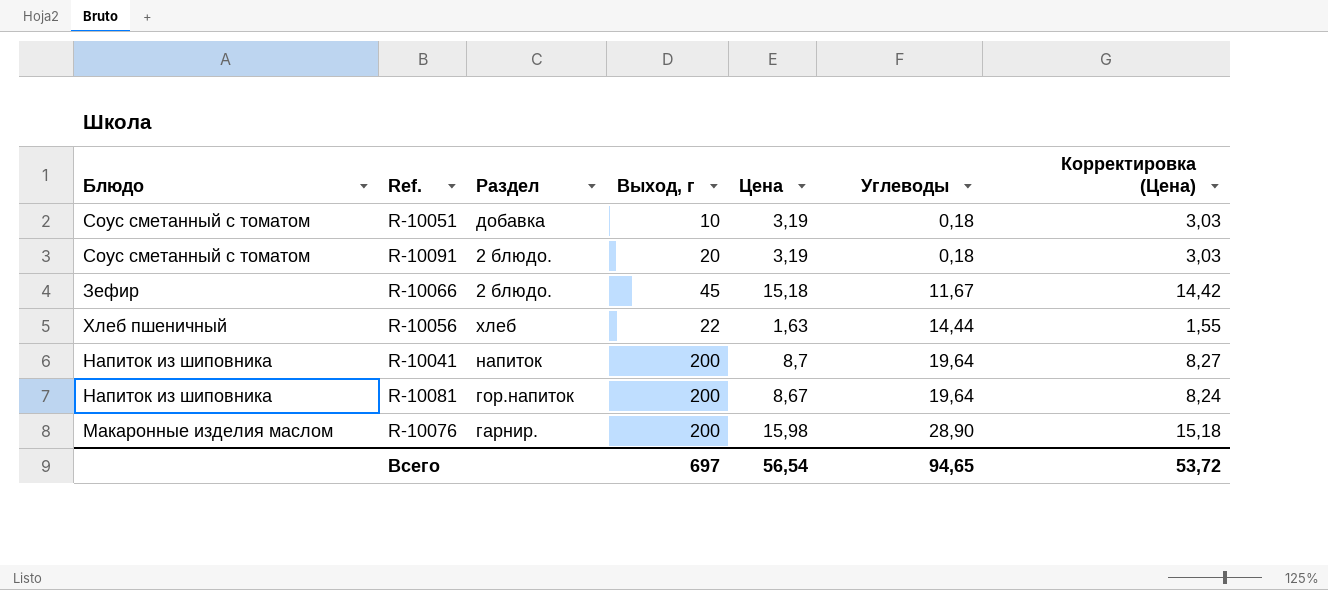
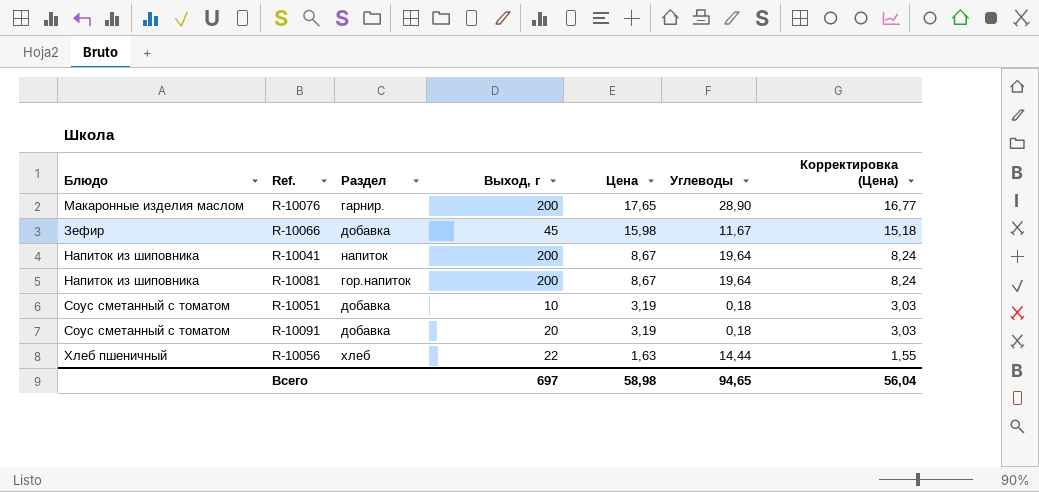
row order: Углеводы ascending -> Цена descending
R-10076 | Цена: 15,98 -> 17,65
R-10076 | Корректировка (Цена): 15,18 -> 16,77
R-10066 | Раздел: 2 блюдо. -> добавка
R-10066 | Цена: 15,18 -> 15,98
R-10066 | Корректировка (Цена): 14,42 -> 15,18
R-10041 | Цена: 8,7 -> 8,67
R-10041 | Корректировка (Цена): 8,27 -> 8,24
R-10091 | Раздел: 2 блюдо. -> добавка
Всего | Цена: 56,54 -> 58,98
Всего | Корректировка (Цена): 53,72 -> 56,04

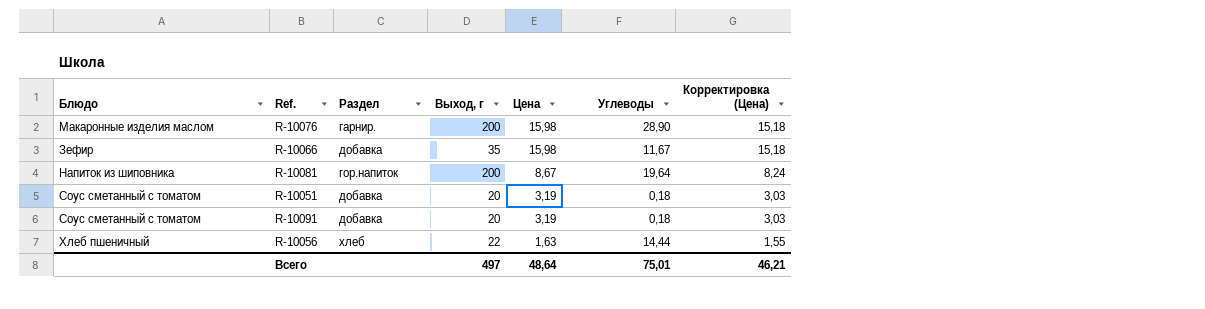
row R-10041: Напиток из шиповника | напиток | 200 | 8,67 | 19,64 | 8,24 -> none
R-10076 | Цена: 17,65 -> 15,98
R-10076 | Корректировка (Цена): 16,77 -> 15,18
R-10066 | Выход, г: 45 -> 35
R-10051 | Выход, г: 10 -> 20
Всего | Выход, г: 697 -> 497
Всего | Цена: 58,98 -> 48,64
Всего | Углеводы: 94,65 -> 75,01
Всего | Корректировка (Цена): 56,04 -> 46,21

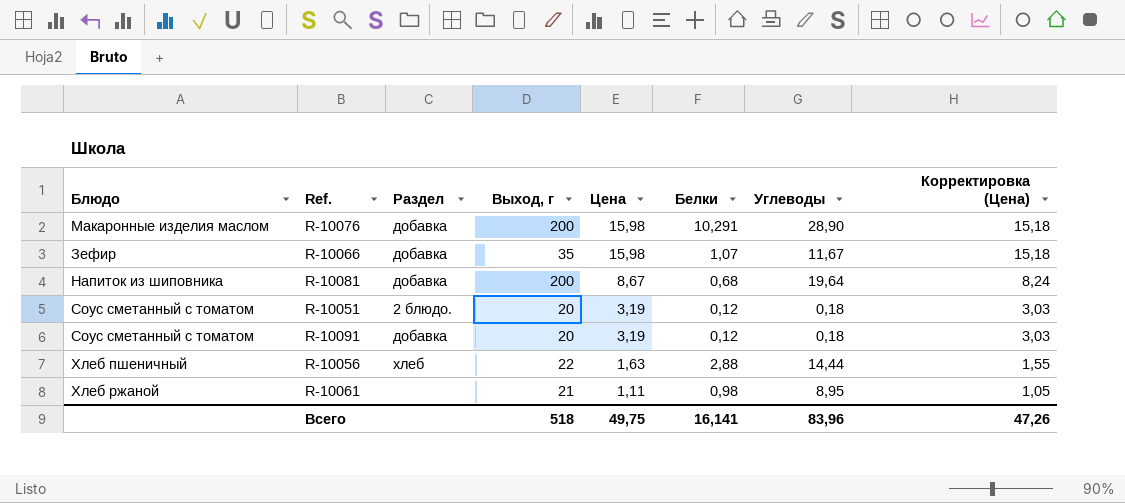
column Белки | position: none -> 6
R-10076 | Раздел: гарнир. -> добавка
R-10081 | Раздел: гор.напиток -> добавка
R-10051 | Раздел: добавка -> 2 блюдо.
row R-10061: none -> Хлеб ржаной | none | 21 | 1,11 | 0,98 | 8,95 | 1,05
Всего | Выход, г: 497 -> 518
Всего | Цена: 48,64 -> 49,75
Всего | Углеводы: 75,01 -> 83,96
Всего | Корректировка (Цена): 46,21 -> 47,26

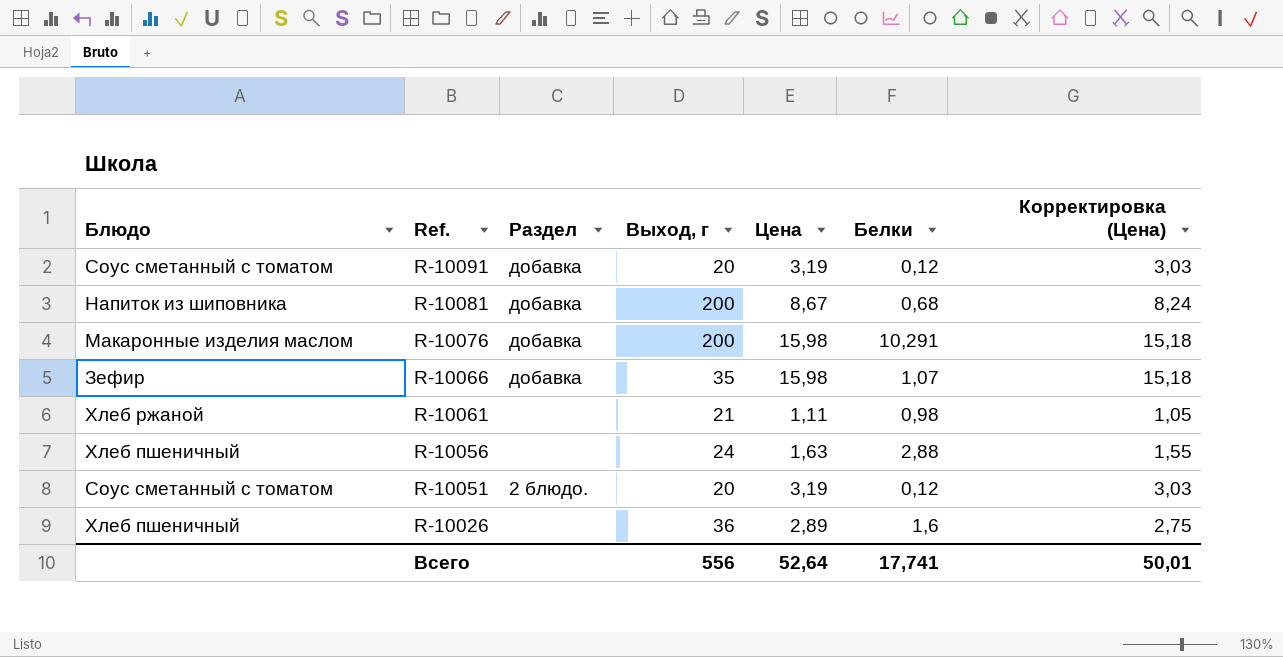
row order: Цена descending -> Ref. descending
column Углеводы | position: 7 -> none
R-10056 | Раздел: хлеб -> none
R-10056 | Выход, г: 22 -> 24
row R-10026: none -> Хлеб пшеничный | none | 36 | 2,89 | 1,6 | 2,75
Всего | Выход, г: 518 -> 556
Всего | Цена: 49,75 -> 52,64
Всего | Белки: 16,141 -> 17,741
Всего | Корректировка (Цена): 47,26 -> 50,01

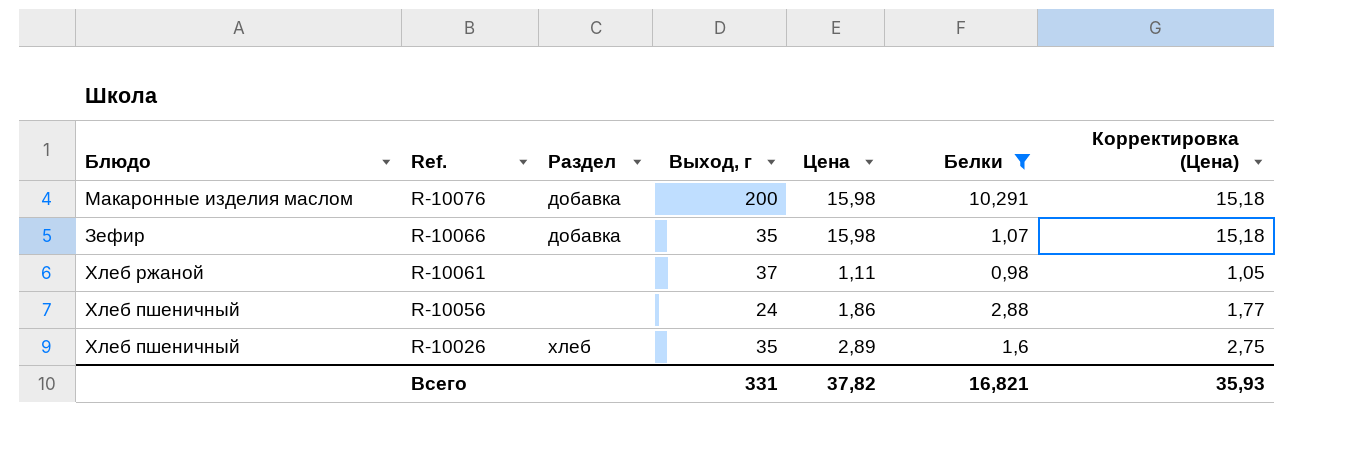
filter: none -> Белки >= 0,98
R-10061 | Выход, г: 21 -> 37
R-10056 | Цена: 1,63 -> 1,86
R-10056 | Корректировка (Цена): 1,55 -> 1,77
R-10026 | Раздел: none -> хлеб
R-10026 | Выход, г: 36 -> 35
Всего | Выход, г: 556 -> 331
Всего | Цена: 52,64 -> 37,82
Всего | Белки: 17,741 -> 16,821
Всего | Корректировка (Цена): 50,01 -> 35,93

